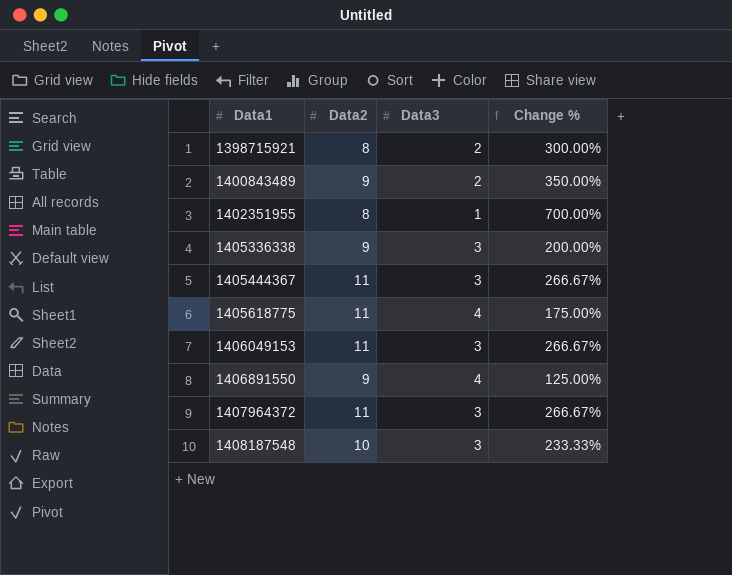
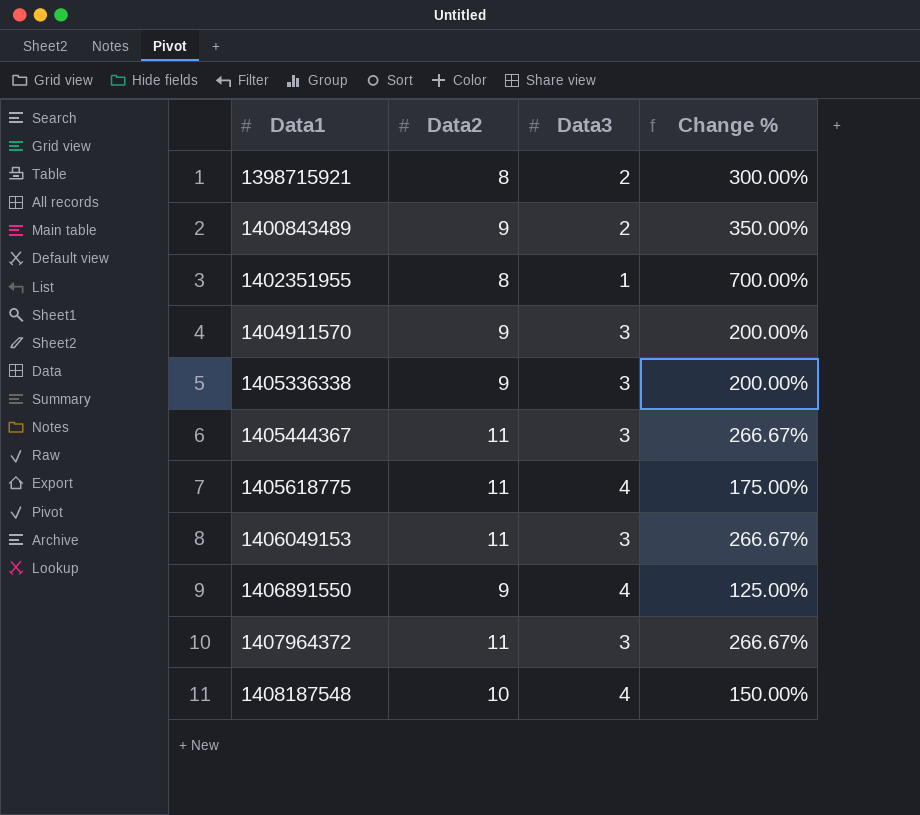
row 1404911570: none -> 9 | 3 | 200.00%
1408187548 | Data3: 3 -> 4
1408187548 | Change %: 233.33% -> 150.00%

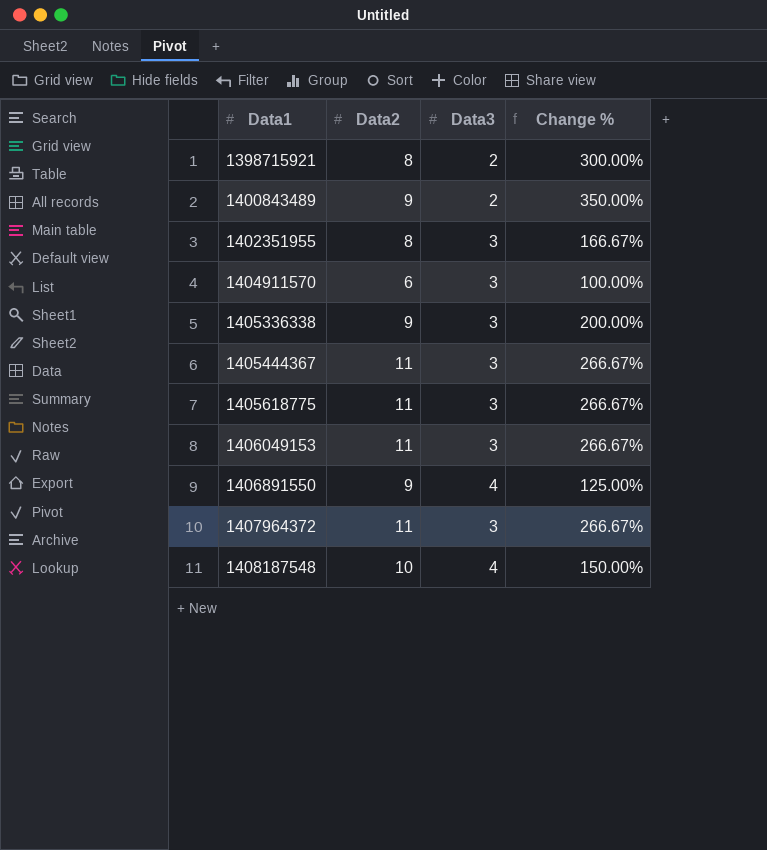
1402351955 | Data3: 1 -> 3
1402351955 | Change %: 700.00% -> 166.67%
1404911570 | Data2: 9 -> 6
1404911570 | Change %: 200.00% -> 100.00%
1405618775 | Data3: 4 -> 3
1405618775 | Change %: 175.00% -> 266.67%

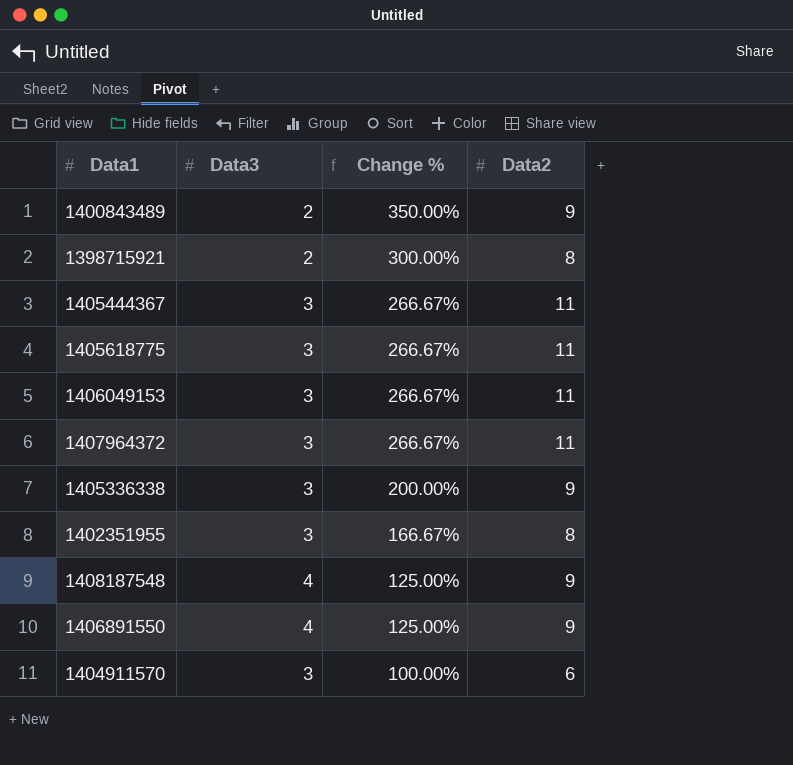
row order: Data1 ascending -> Change % descending
column Data2 | position: 2 -> 4
1408187548 | Change %: 150.00% -> 125.00%
1408187548 | Data2: 10 -> 9

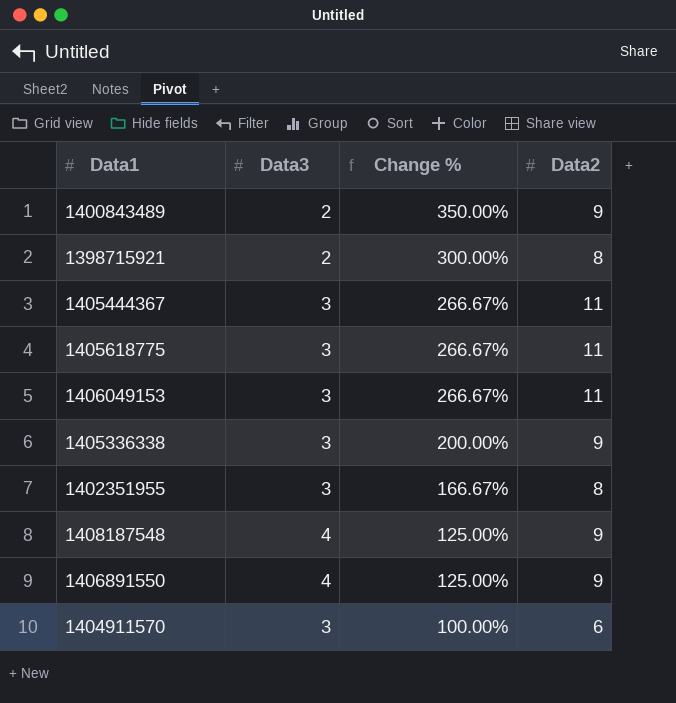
row 1407964372: 3 | 266.67% | 11 -> none

